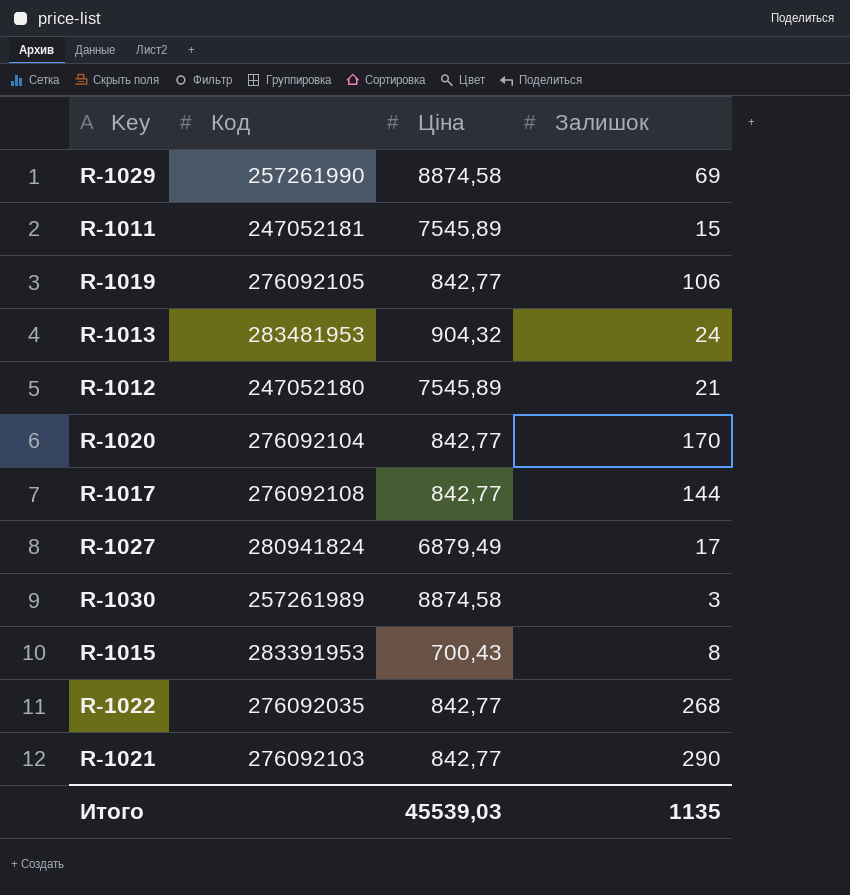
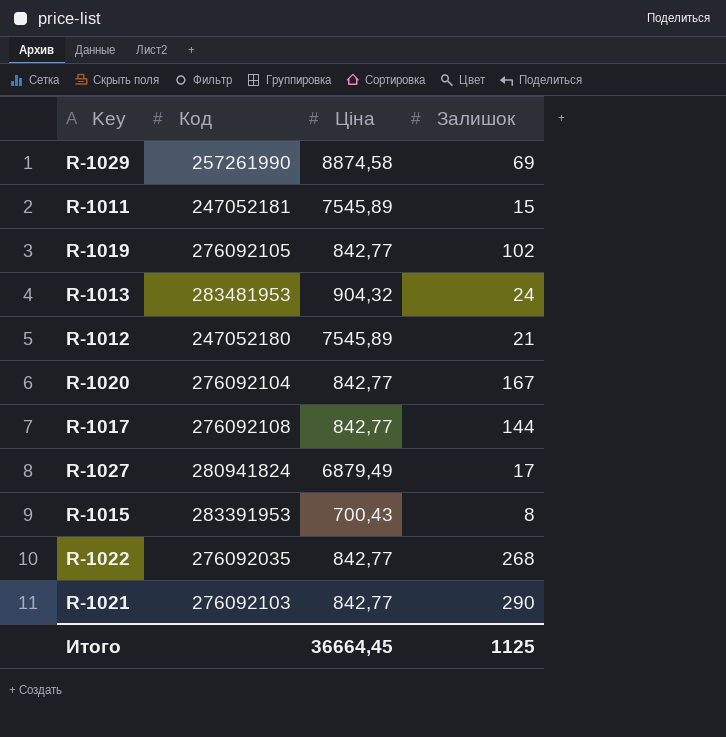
row R-1030: 257261989 | 8874,58 | 3 -> none
R-1019 | Залишок: 106 -> 102
R-1020 | Залишок: 170 -> 167
Итого | Ціна: 45539,03 -> 36664,45
Итого | Залишок: 1135 -> 1125

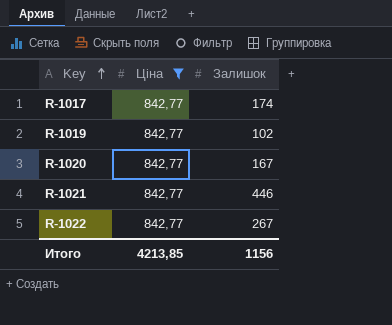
filter: none -> Ціна = 842,77
row order: none -> Key ascending
column Код | position: 2 -> none
R-1017 | Залишок: 144 -> 174
R-1021 | Залишок: 290 -> 446
R-1022 | Залишок: 268 -> 267
Итого | Ціна: 36664,45 -> 4213,85
Итого | Залишок: 1125 -> 1156

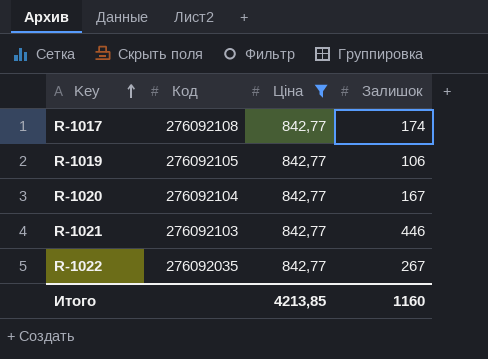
column Код | position: none -> 2
R-1019 | Залишок: 102 -> 106
Итого | Залишок: 1156 -> 1160

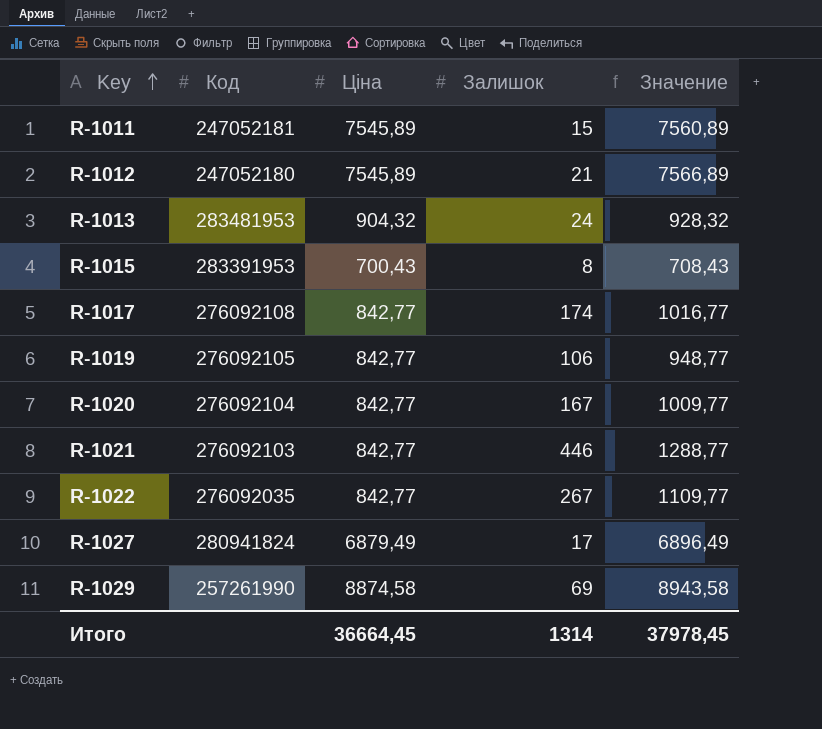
filter: Ціна = 842,77 -> none
column Значение | formula: none -> [Ціна] + [Залишок]
Итого | Ціна: 4213,85 -> 36664,45
Итого | Залишок: 1160 -> 1314

